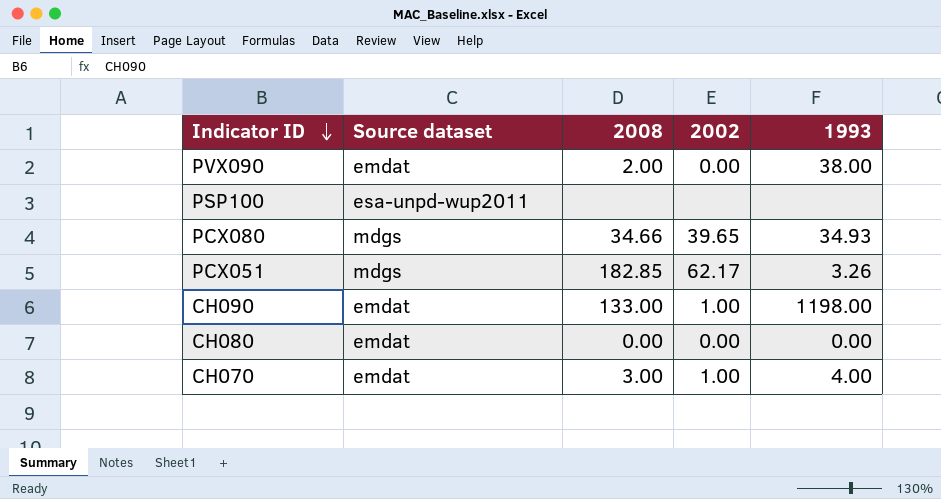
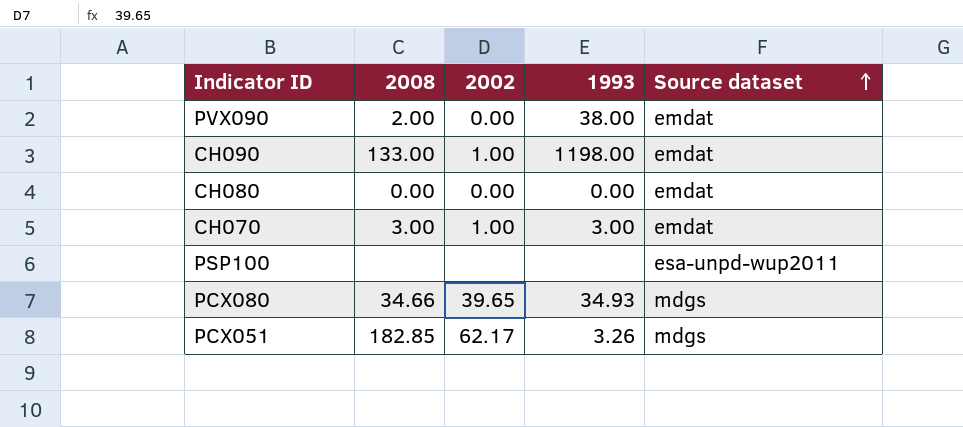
row order: Indicator ID descending -> Source dataset ascending
column Source dataset | position: 2 -> 5
CH070 | 1993: 4.00 -> 3.00

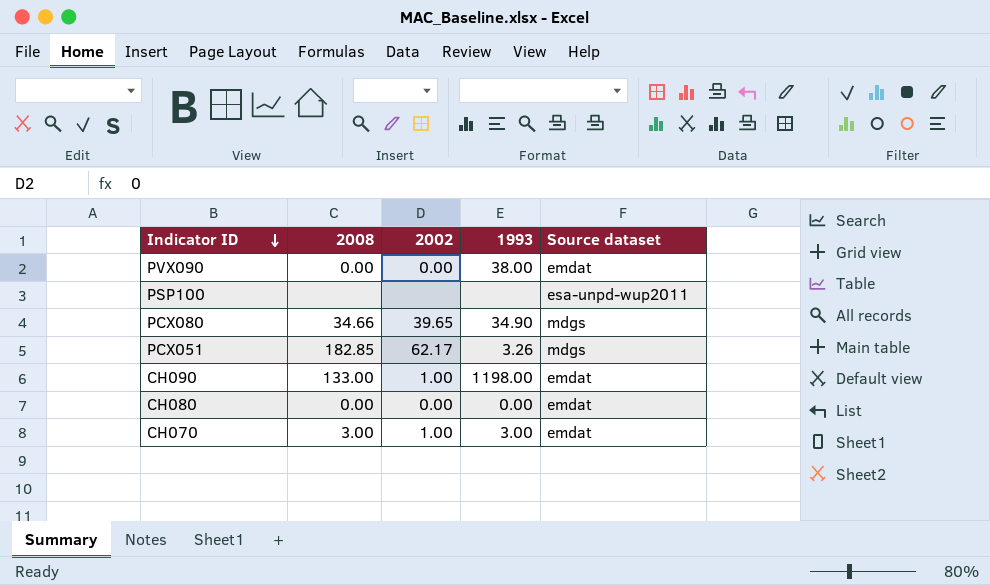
row order: Source dataset ascending -> Indicator ID descending
PVX090 | 2008: 2.00 -> 0.00
PCX080 | 1993: 34.93 -> 34.90

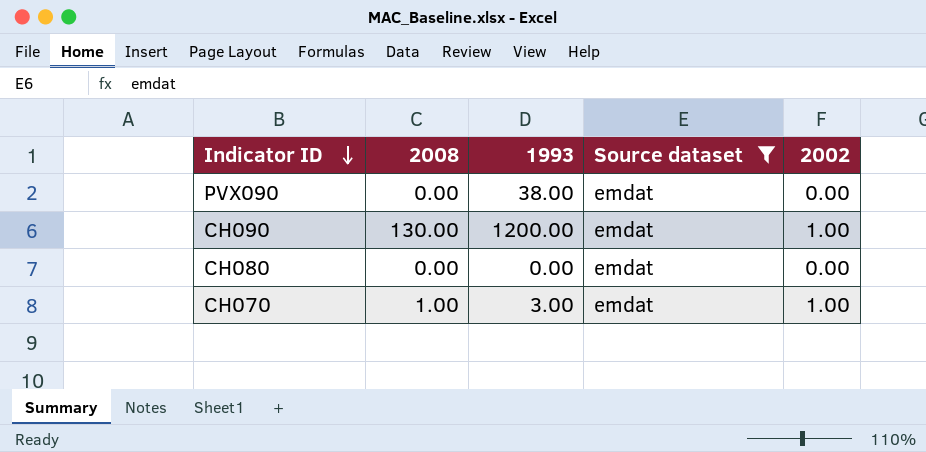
filter: none -> Source dataset = emdat
column 2002 | position: 3 -> 5
CH090 | 2008: 133.00 -> 130.00
CH090 | 1993: 1198.00 -> 1200.00
CH070 | 2008: 3.00 -> 1.00

